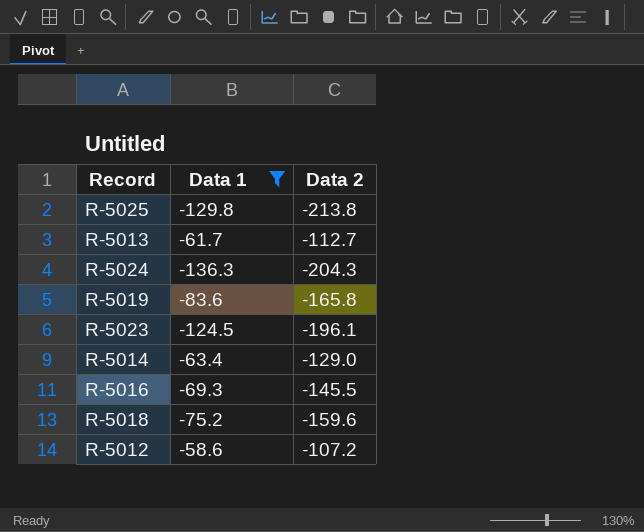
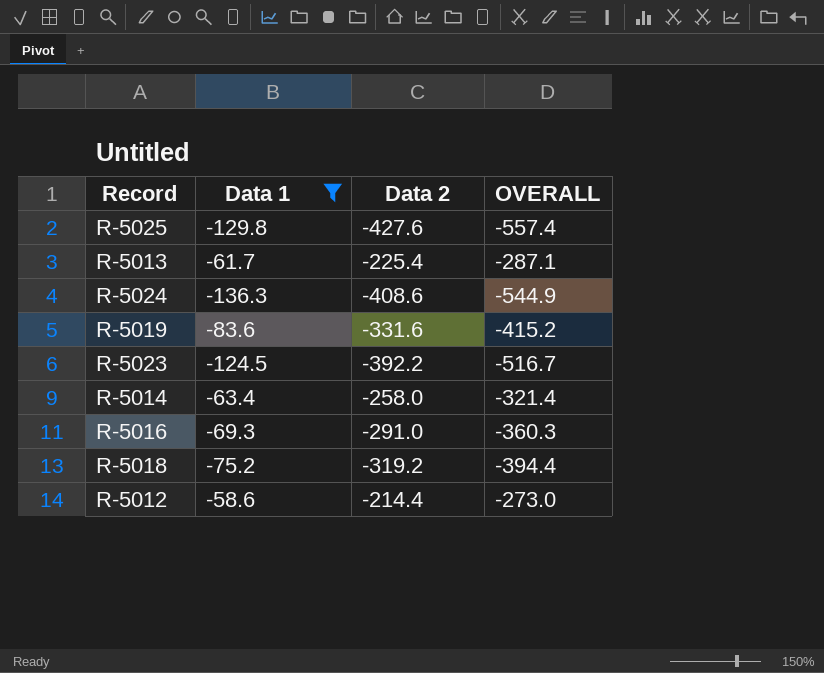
column OVERALL | formula: none -> [Data 1] + [Data 2]
R-5025 | Data 2: -213.8 -> -427.6
R-5013 | Data 2: -112.7 -> -225.4
R-5024 | Data 2: -204.3 -> -408.6
R-5019 | Data 2: -165.8 -> -331.6
R-5023 | Data 2: -196.1 -> -392.2
R-5014 | Data 2: -129.0 -> -258.0
R-5016 | Data 2: -145.5 -> -291.0
R-5018 | Data 2: -159.6 -> -319.2
R-5012 | Data 2: -107.2 -> -214.4

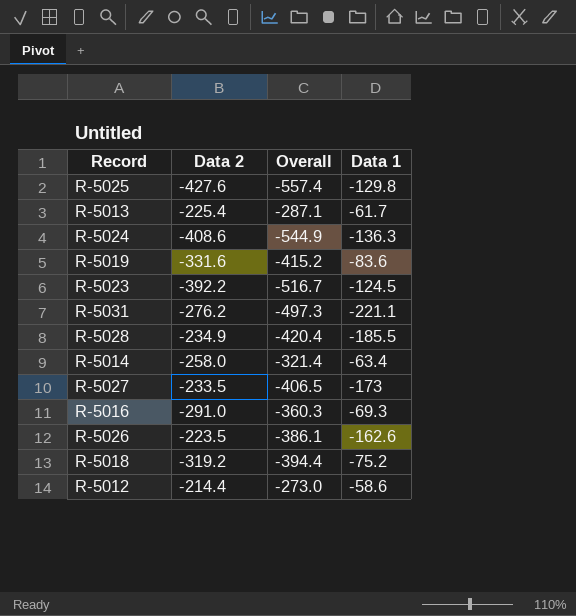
filter: Data 1 >= -136.3 -> none
column name: OVERALL -> Overall
column Data 1 | position: 2 -> 4

